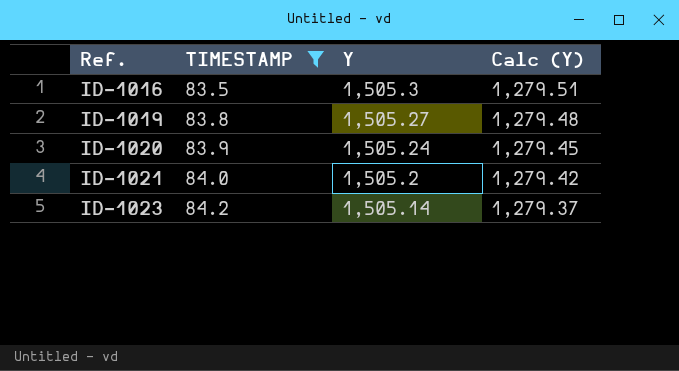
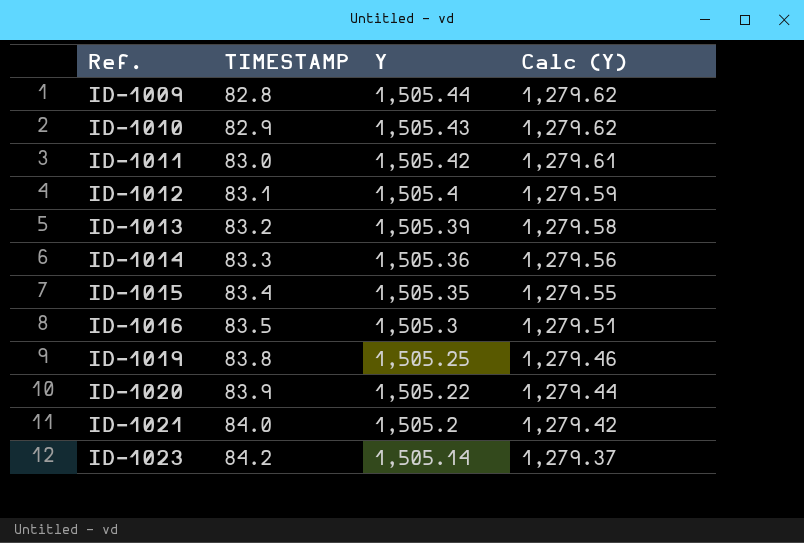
filter: TIMESTAMP >= 83.5 -> none
ID-1019 | Y: 1,505.27 -> 1,505.25
ID-1019 | Calc (Y): 1,279.48 -> 1,279.46
ID-1020 | Y: 1,505.24 -> 1,505.22
ID-1020 | Calc (Y): 1,279.45 -> 1,279.44

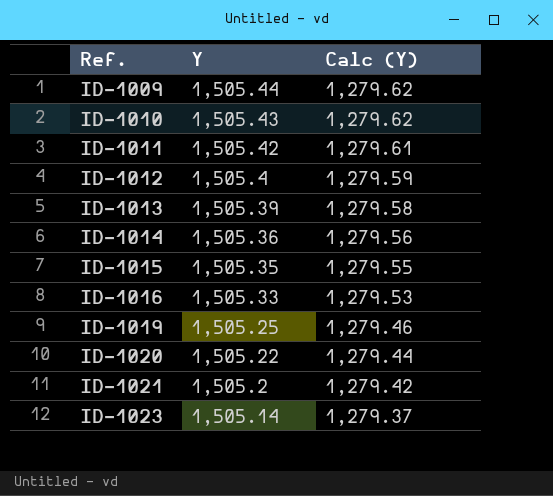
column TIMESTAMP | position: 2 -> none
ID-1016 | Y: 1,505.3 -> 1,505.33
ID-1016 | Calc (Y): 1,279.51 -> 1,279.53

